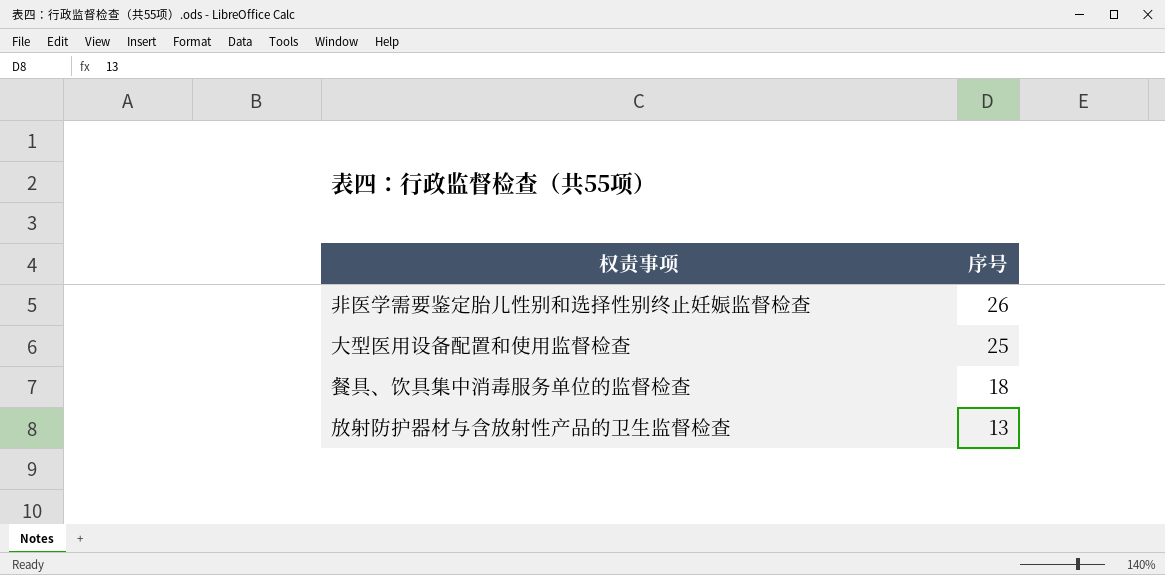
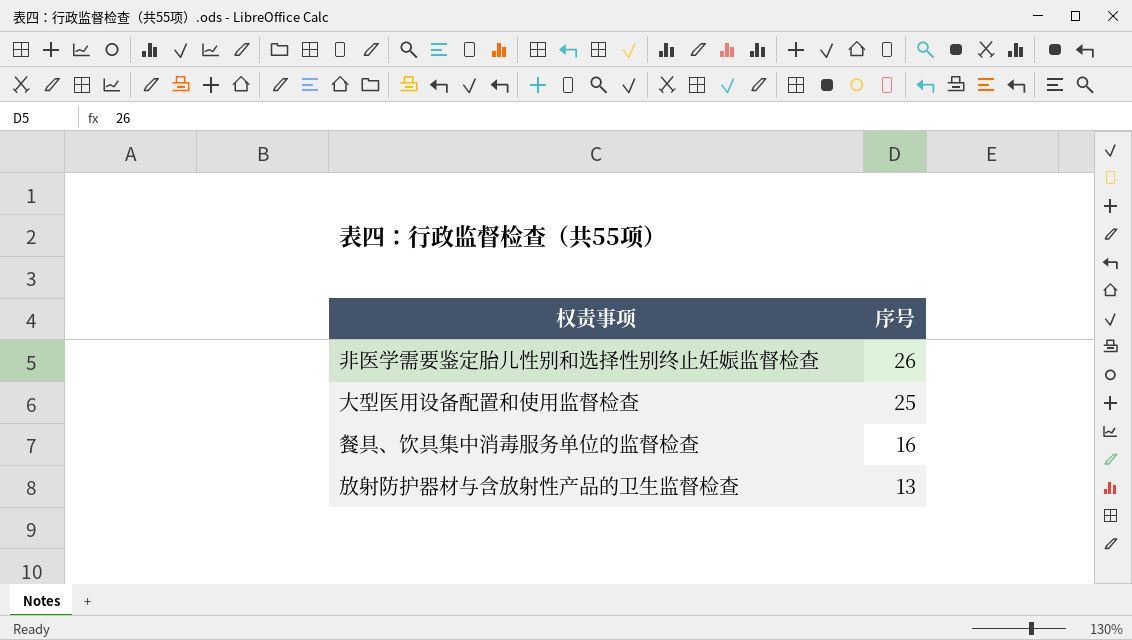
餐具、饮具集中消毒服务单位的监督检查 | 序号: 18 -> 16

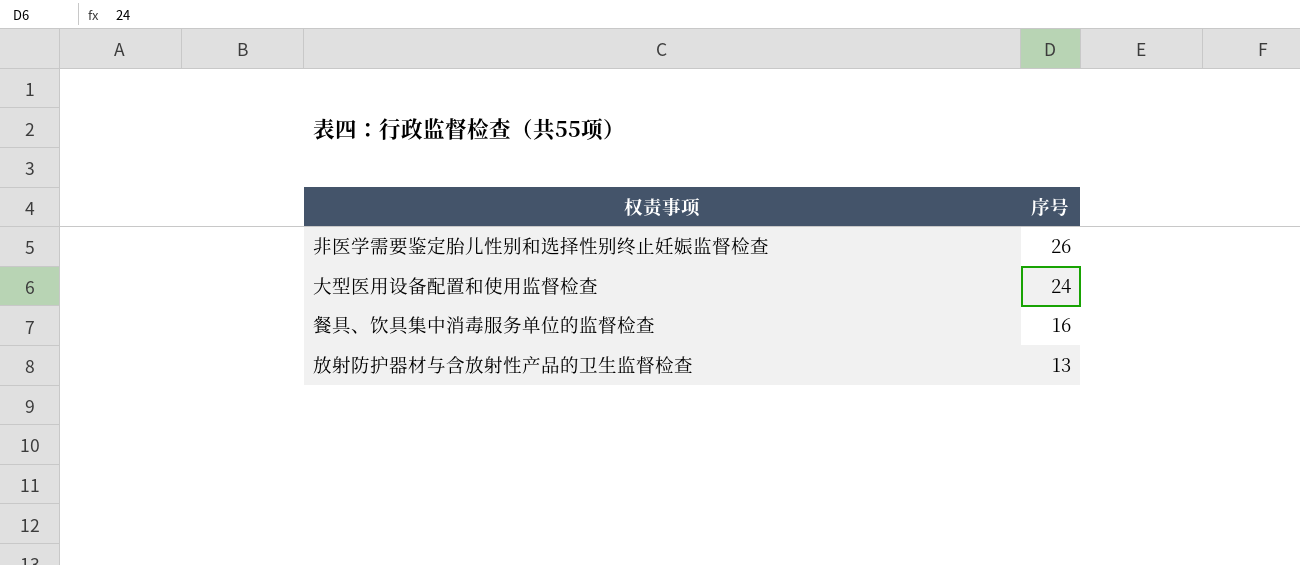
大型医用设备配置和使用监督检查 | 序号: 25 -> 24

